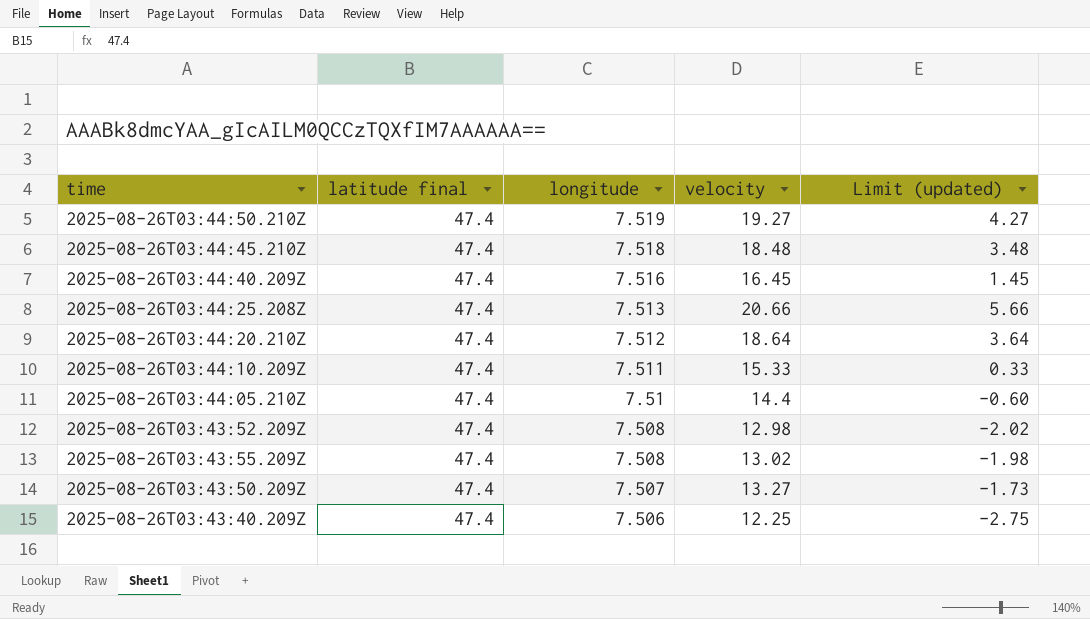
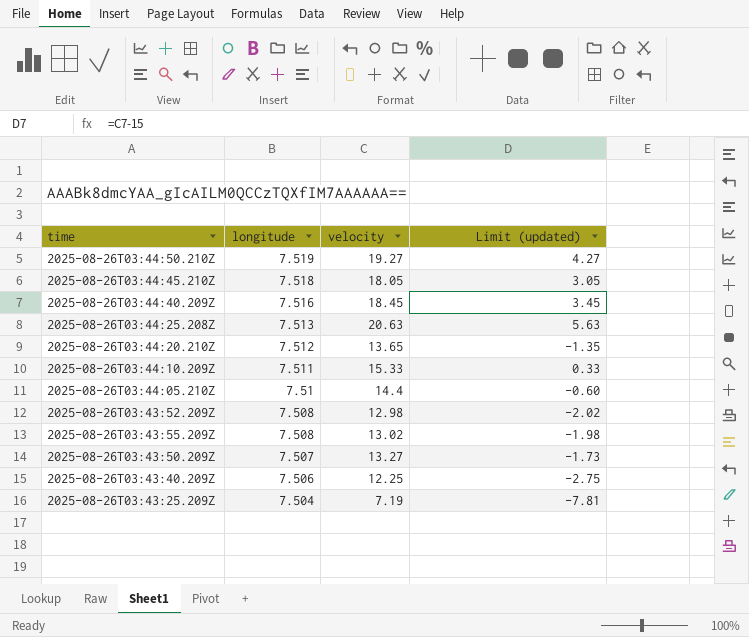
column latitude final | position: 2 -> none
2025-08-26T03:44:45.210Z | velocity: 18.48 -> 18.05
2025-08-26T03:44:45.210Z | Limit (updated): 3.48 -> 3.05
2025-08-26T03:44:40.209Z | velocity: 16.45 -> 18.45
2025-08-26T03:44:40.209Z | Limit (updated): 1.45 -> 3.45
2025-08-26T03:44:25.208Z | velocity: 20.66 -> 20.63
2025-08-26T03:44:25.208Z | Limit (updated): 5.66 -> 5.63
2025-08-26T03:44:20.210Z | velocity: 18.64 -> 13.65
2025-08-26T03:44:20.210Z | Limit (updated): 3.64 -> -1.35
row 2025-08-26T03:43:25.209Z: none -> 7.504 | 7.19 | -7.81

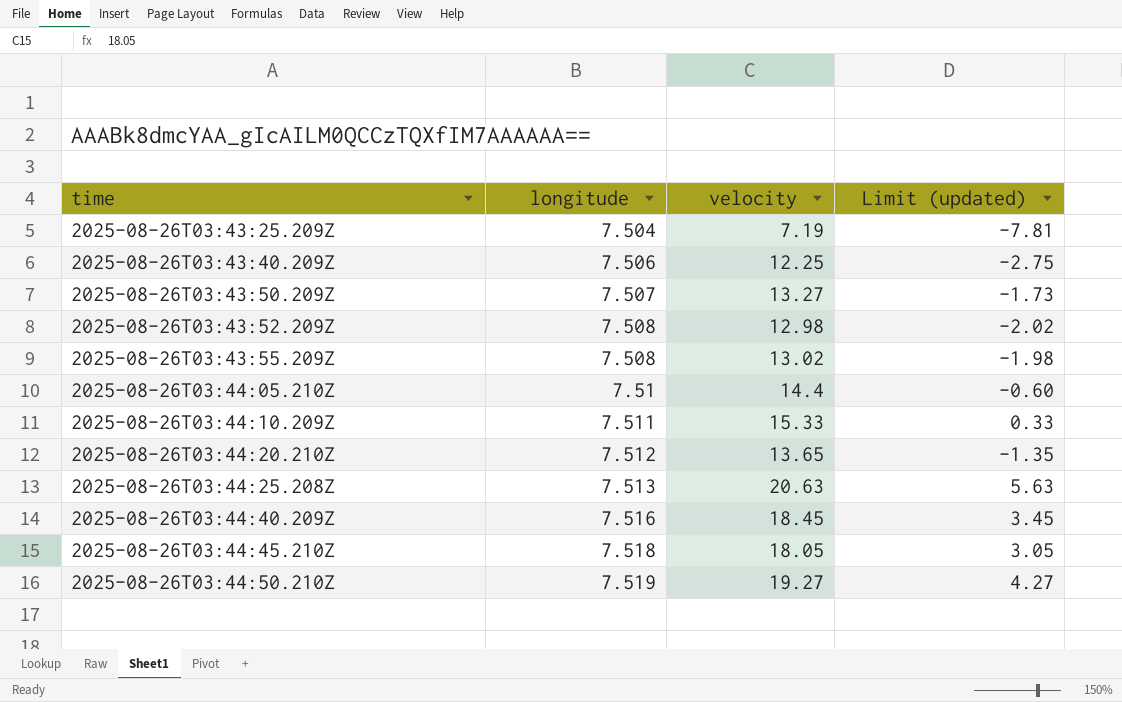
row order: longitude descending -> time ascending

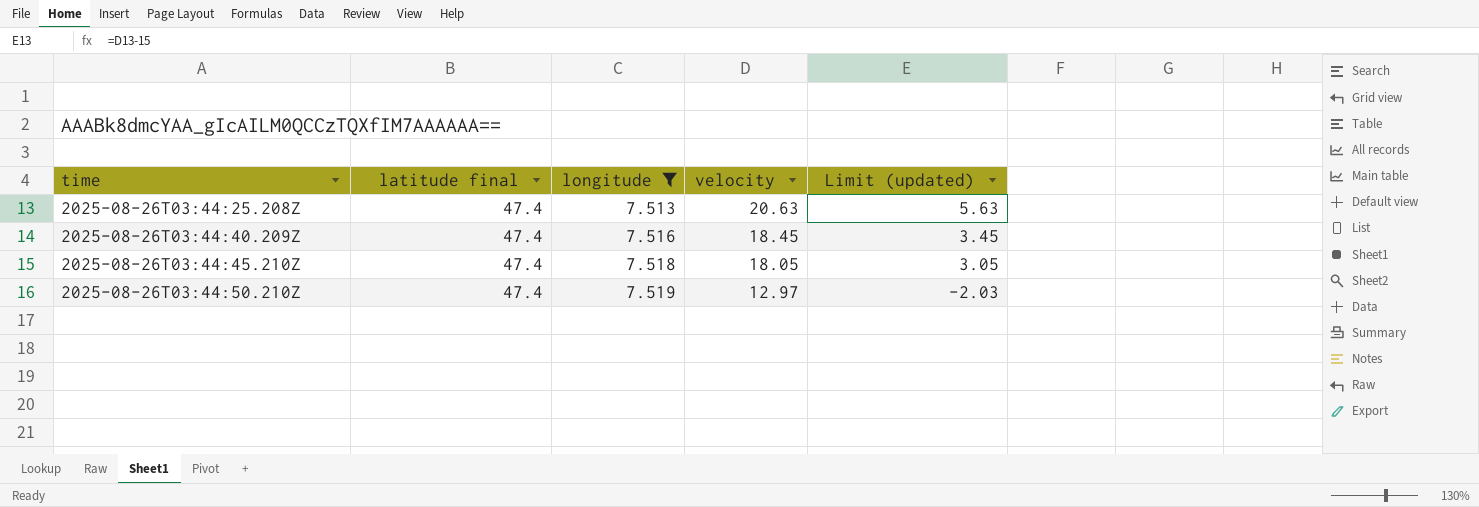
filter: none -> longitude >= 7.513
column latitude final | position: none -> 2
2025-08-26T03:44:50.210Z | velocity: 19.27 -> 12.97
2025-08-26T03:44:50.210Z | Limit (updated): 4.27 -> -2.03

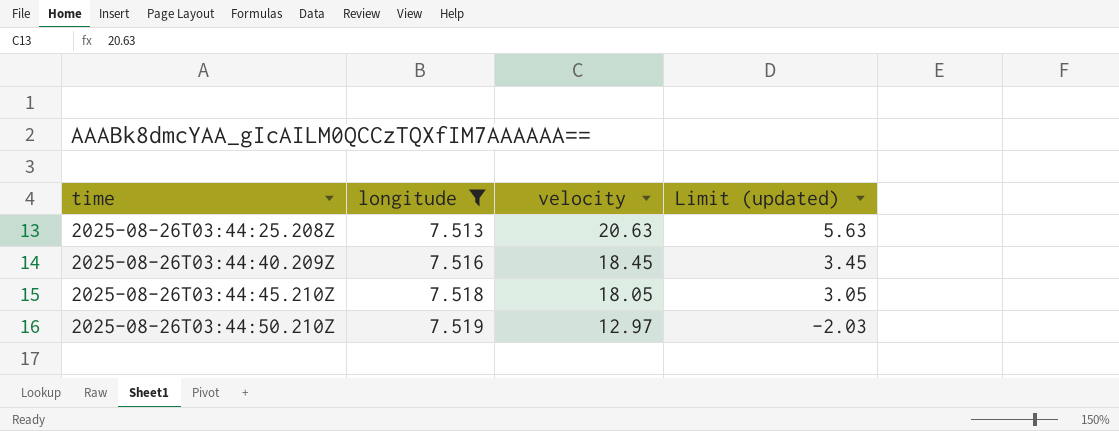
column latitude final | position: 2 -> none

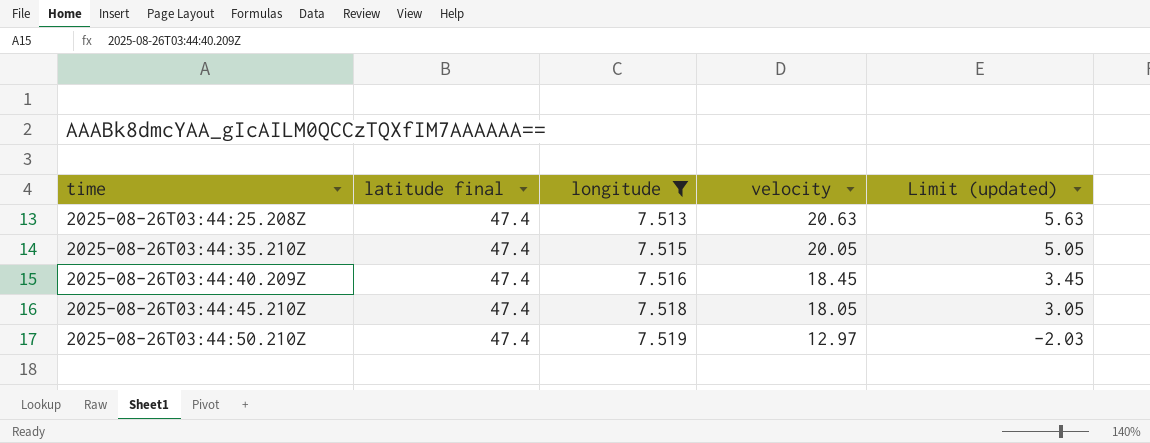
column latitude final | position: none -> 2
row 2025-08-26T03:44:35.210Z: none -> 47.4 | 7.515 | 20.05 | 5.05

